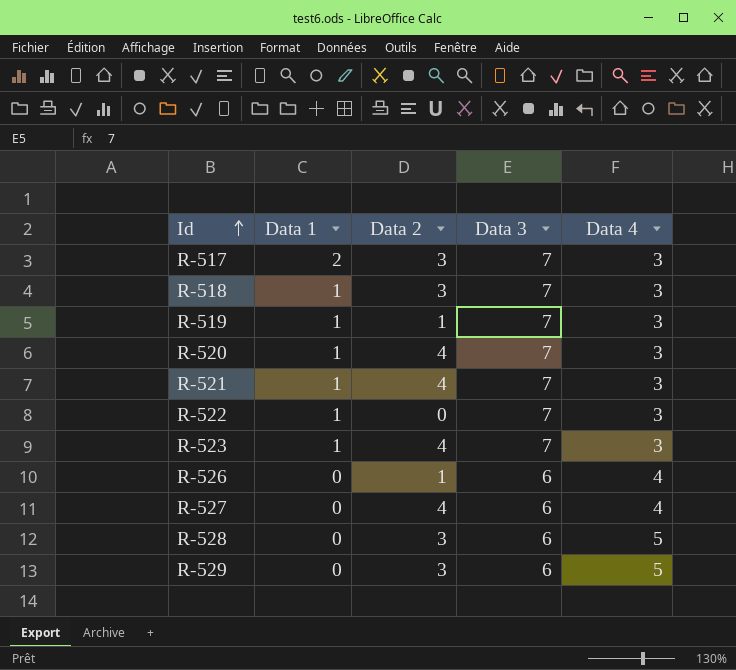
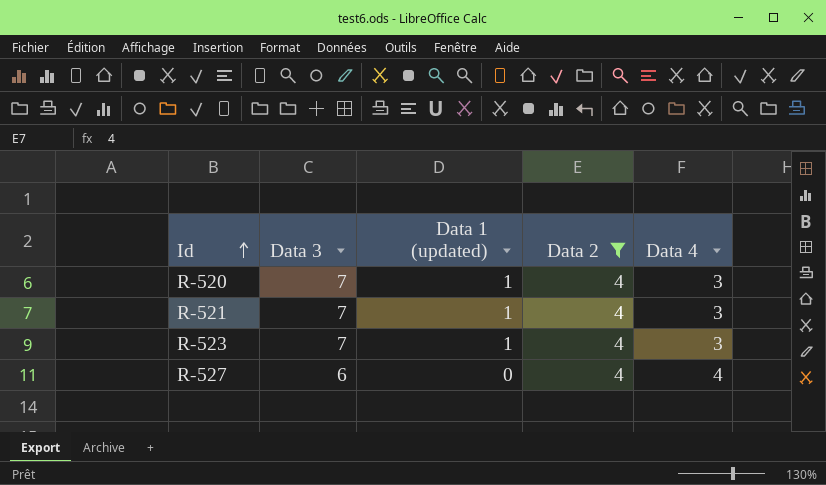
filter: none -> Data 2 = 4
column Data 3 | position: 4 -> 2
column name: Data 1 -> Data 1 (updated)

